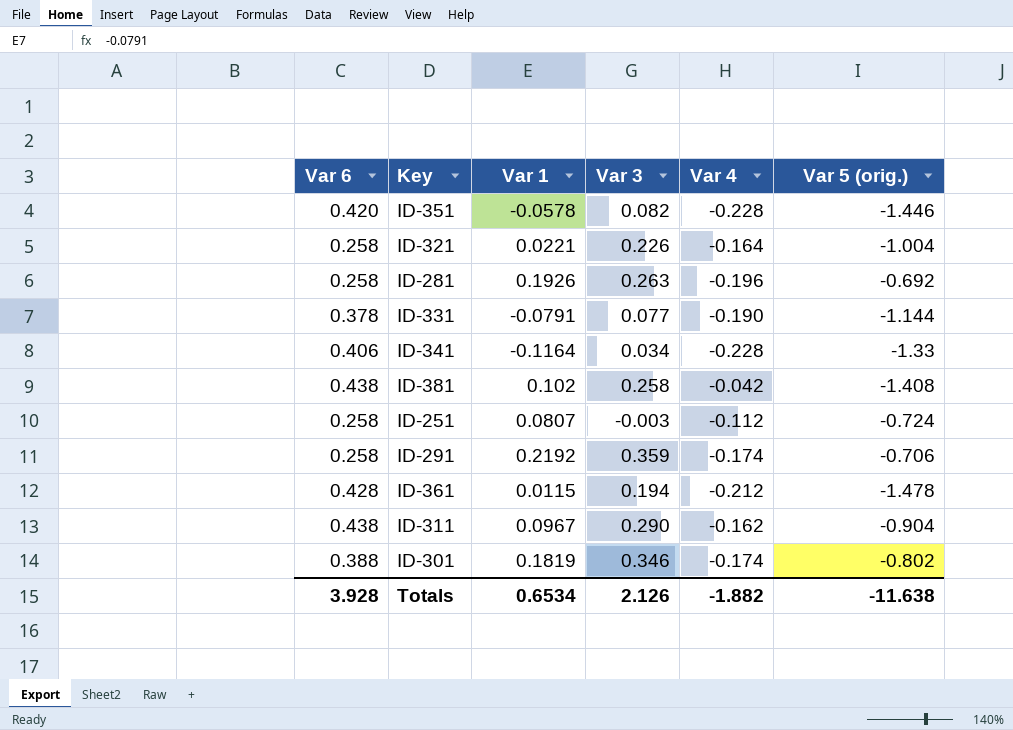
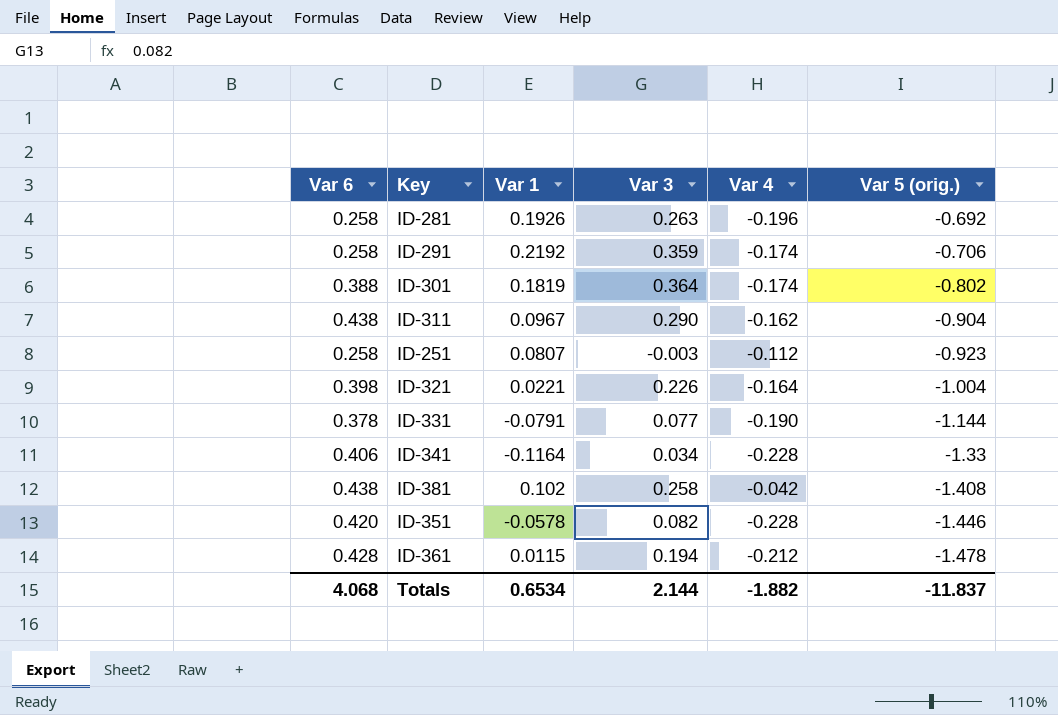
row order: none -> Var 5 (orig.) descending
ID-301 | Var 3: 0.346 -> 0.364
ID-251 | Var 5 (orig.): -0.724 -> -0.923
ID-321 | Var 6: 0.258 -> 0.398
Totals | Var 6: 3.928 -> 4.068
Totals | Var 3: 2.126 -> 2.144
Totals | Var 5 (orig.): -11.638 -> -11.837

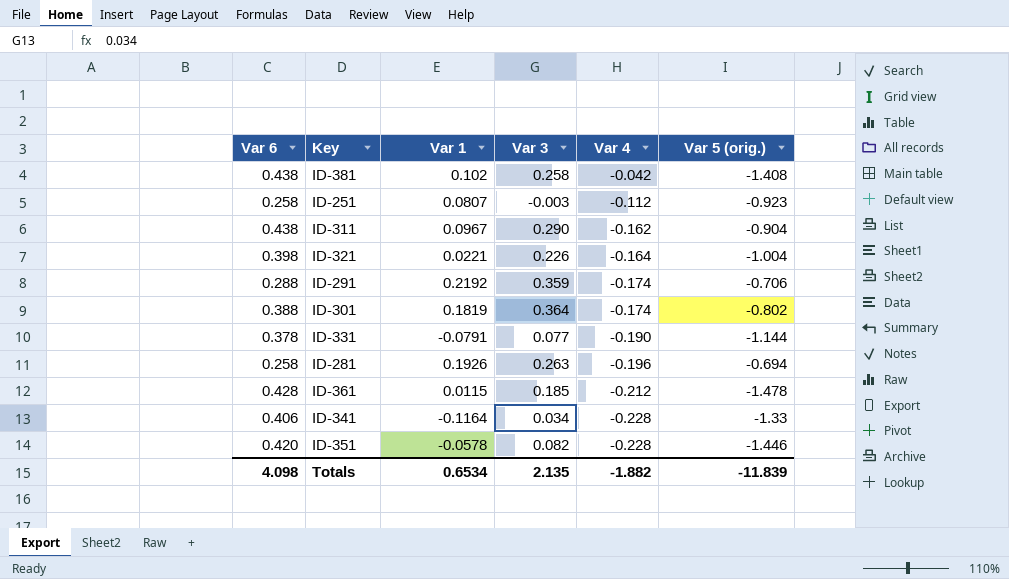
row order: Var 5 (orig.) descending -> Var 4 descending
ID-291 | Var 6: 0.258 -> 0.288
ID-281 | Var 5 (orig.): -0.692 -> -0.694
ID-361 | Var 3: 0.194 -> 0.185
Totals | Var 6: 4.068 -> 4.098
Totals | Var 3: 2.144 -> 2.135
Totals | Var 5 (orig.): -11.837 -> -11.839

